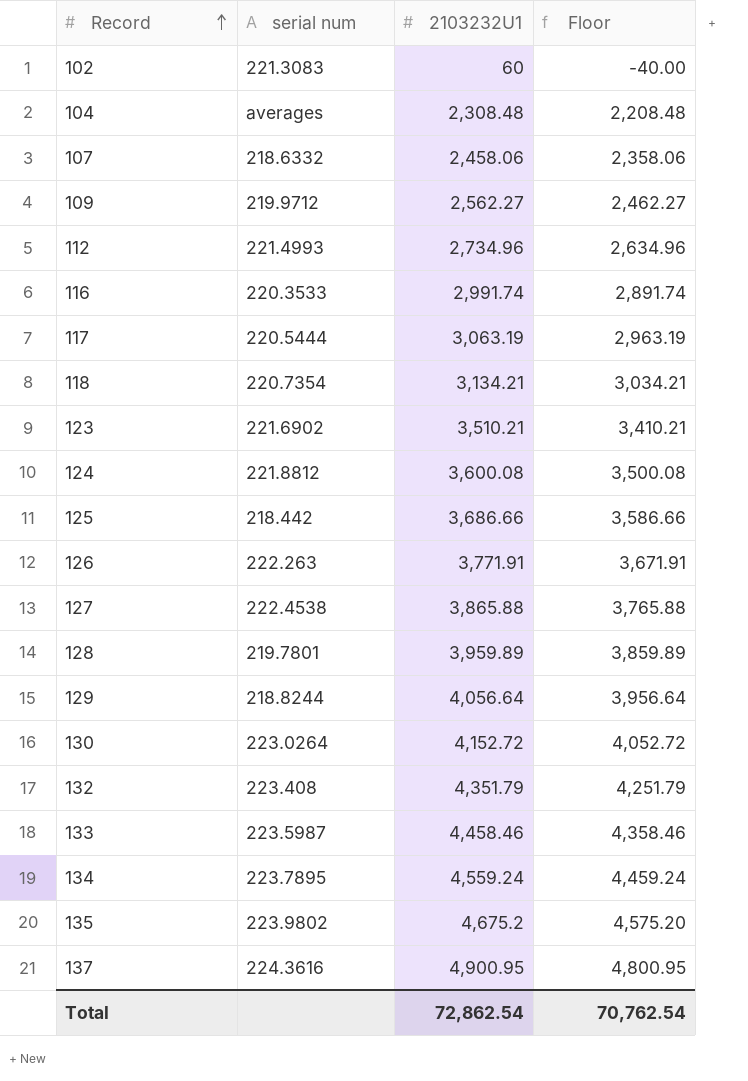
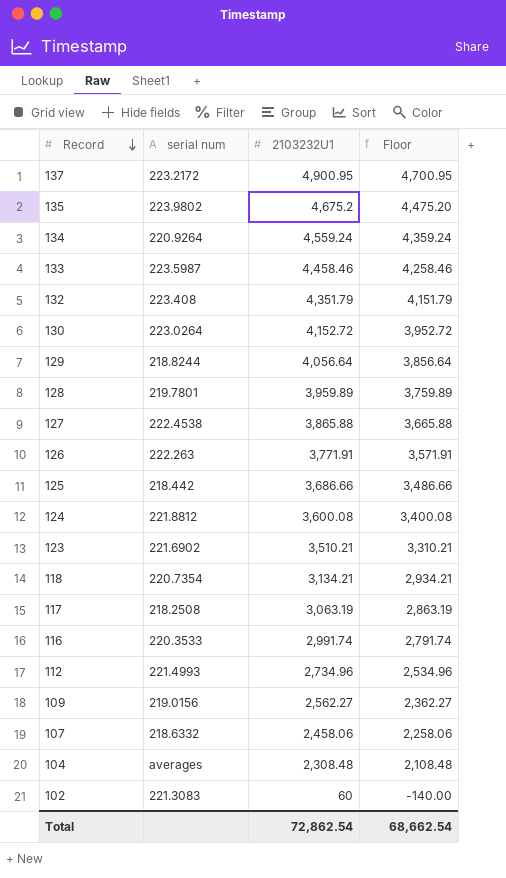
row order: Record ascending -> Record descending
column Floor | formula: [2103232U1] - 100 -> [2103232U1] - 200
137 | serial num: 224.3616 -> 223.2172
134 | serial num: 223.7895 -> 220.9264
117 | serial num: 220.5444 -> 218.2508
109 | serial num: 219.9712 -> 219.0156
Total | Floor: 70,762.54 -> 68,662.54

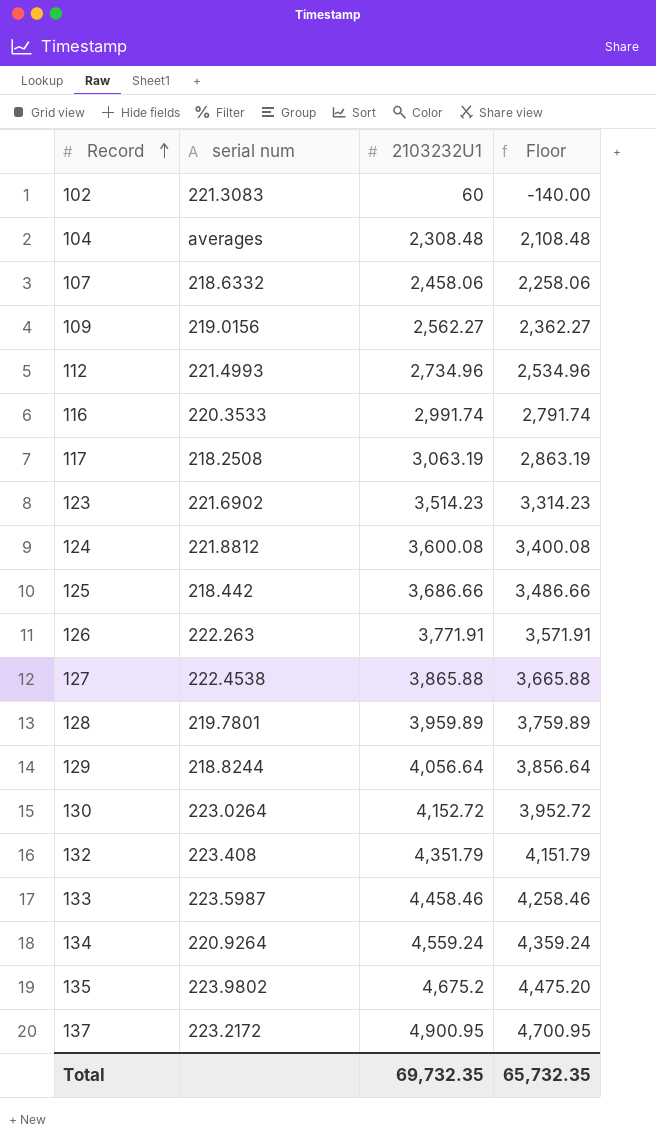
row order: Record descending -> Record ascending
row 118: 220.7354 | 3,134.21 | 2,934.21 -> none
123 | 2103232U1: 3,510.21 -> 3,514.23
123 | Floor: 3,310.21 -> 3,314.23
Total | 2103232U1: 72,862.54 -> 69,732.35
Total | Floor: 68,662.54 -> 65,732.35

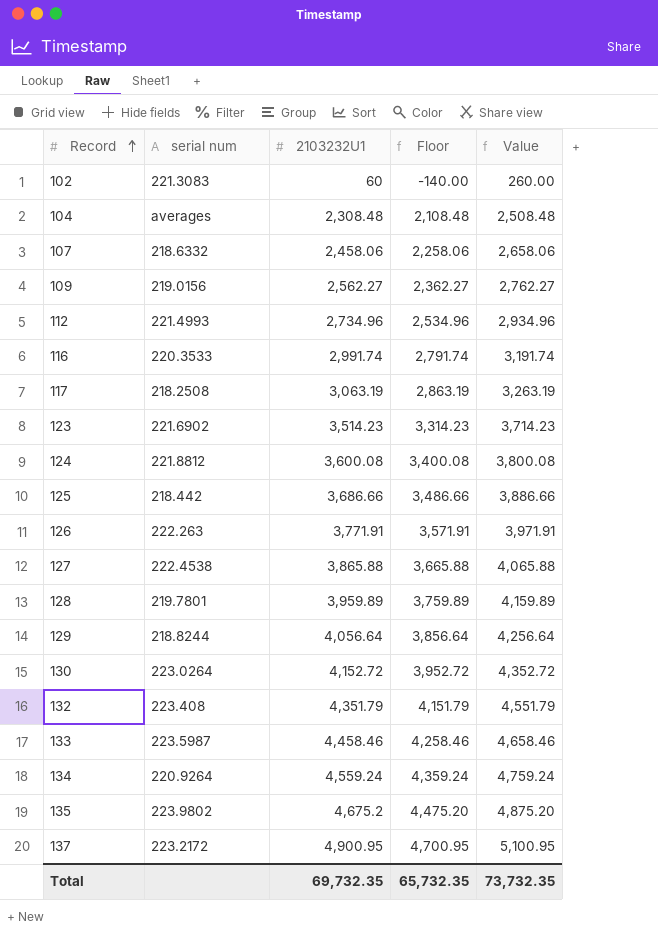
column Value | formula: none -> [2103232U1] + 200

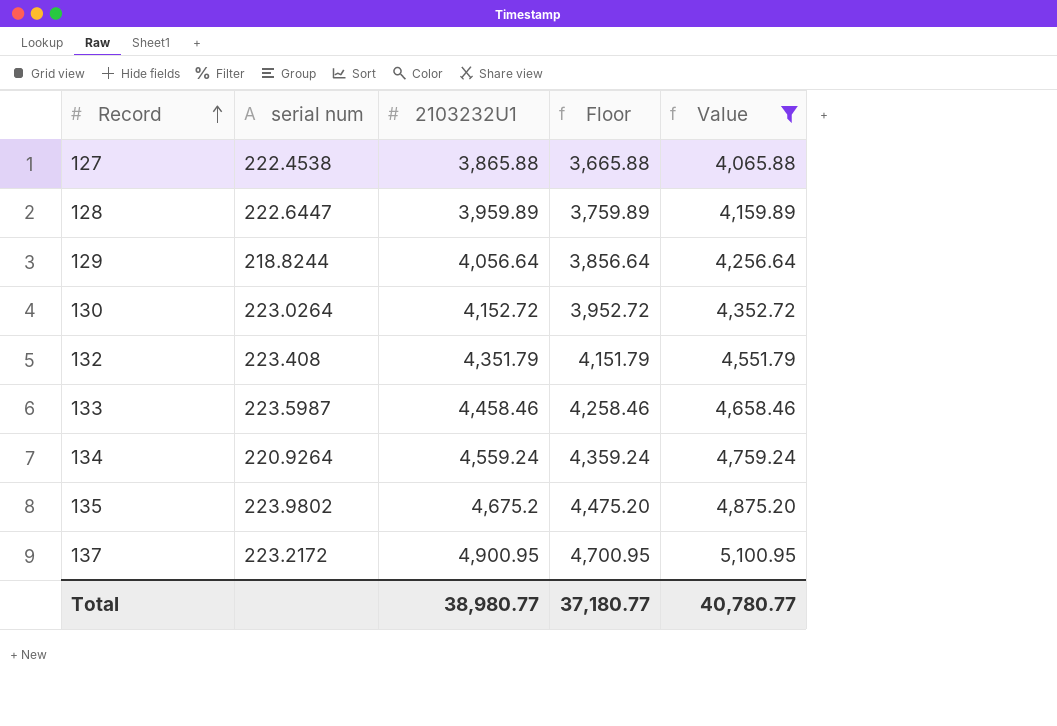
filter: none -> Value >= 4,065.88
128 | serial num: 219.7801 -> 222.6447
Total | 2103232U1: 69,732.35 -> 38,980.77
Total | Floor: 65,732.35 -> 37,180.77
Total | Value: 73,732.35 -> 40,780.77

